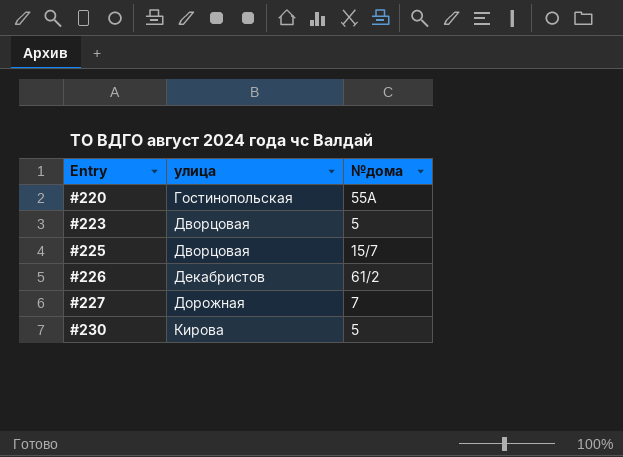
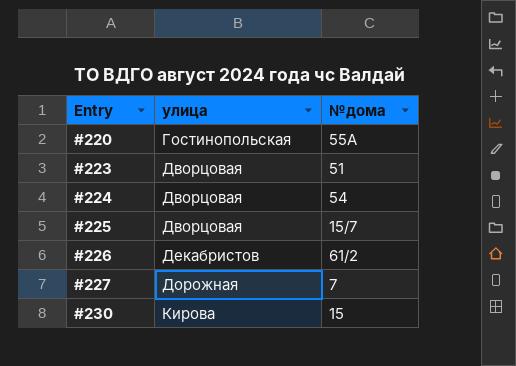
#223 | №дома: 5 -> 51
row #224: none -> Дворцовая | 54
#230 | №дома: 5 -> 15

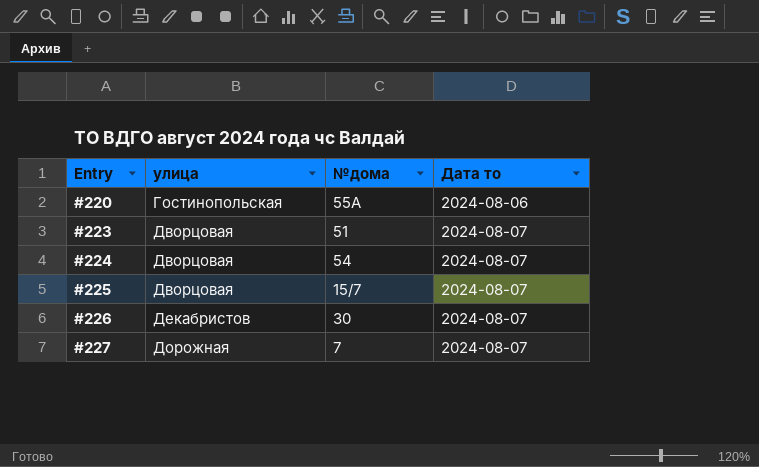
column Дата то | position: none -> 4
row #230: Кирова | 15 -> none
#226 | №дома: 61/2 -> 30

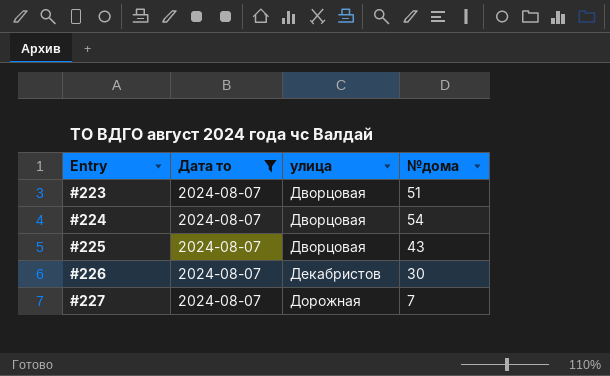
filter: none -> Дата то = 2024-08-07
column Дата то | position: 4 -> 2
#225 | №дома: 15/7 -> 43

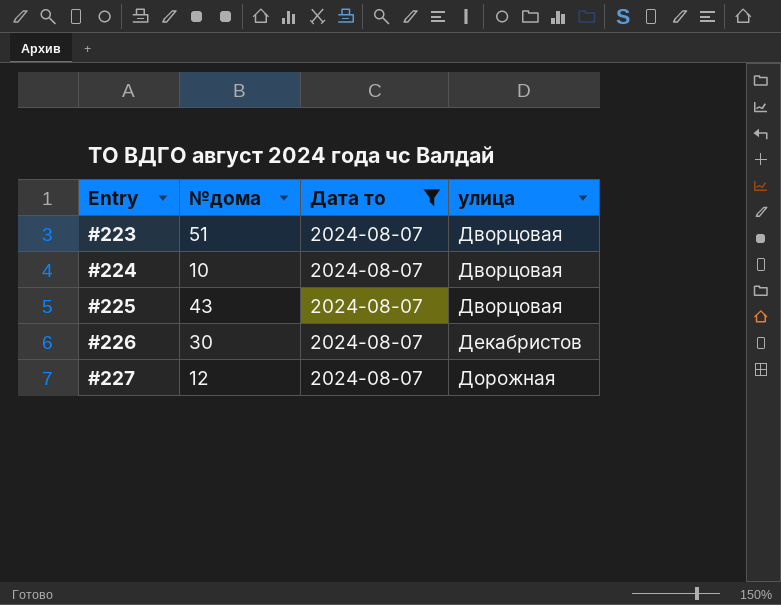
column №дома | position: 4 -> 2
#224 | №дома: 54 -> 10
#227 | №дома: 7 -> 12

